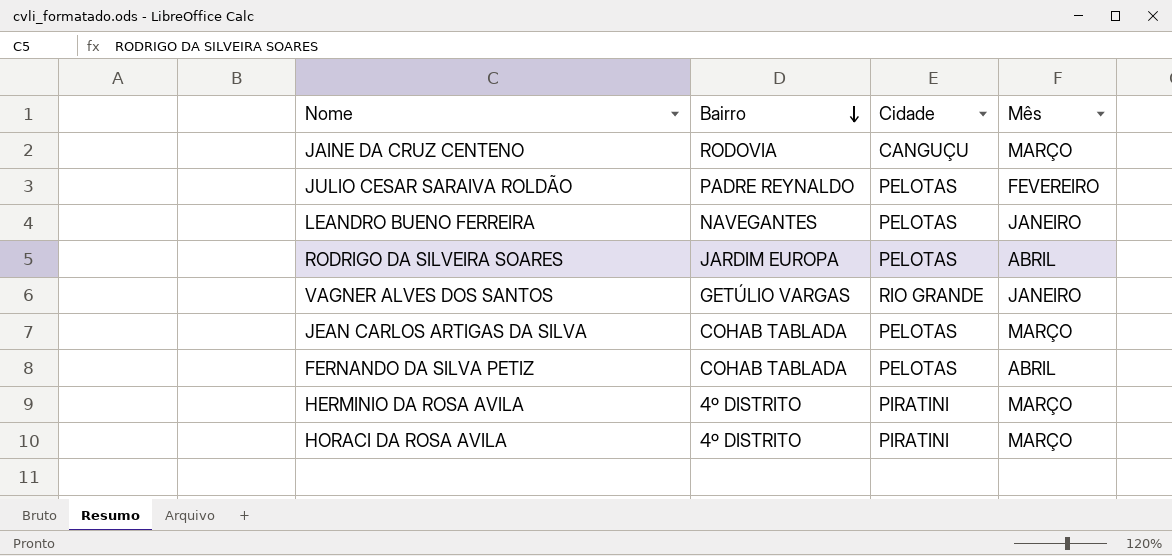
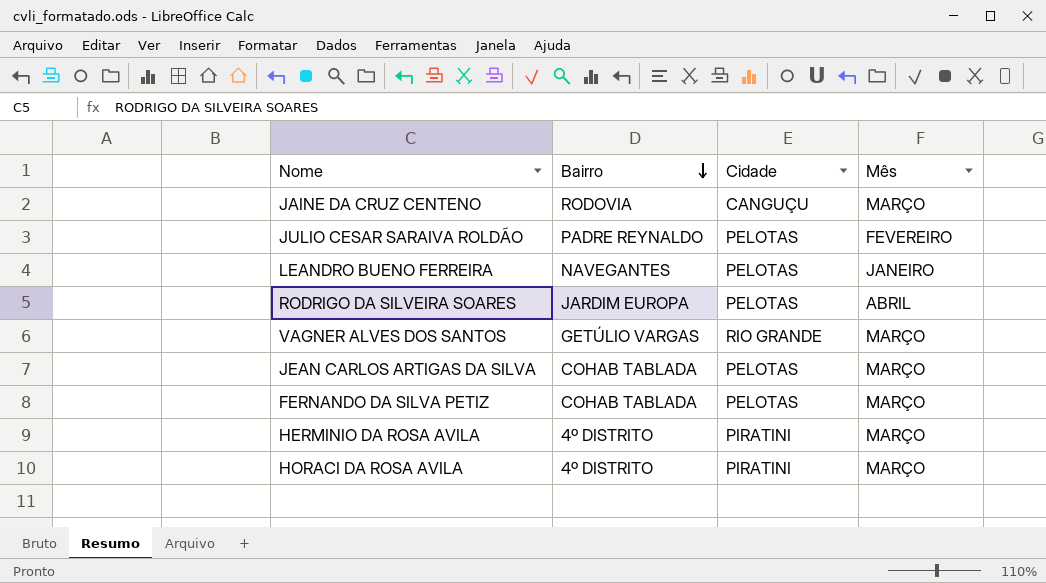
VAGNER ALVES DOS SANTOS | Mês: JANEIRO -> MARÇO
FERNANDO DA SILVA PETIZ | Mês: ABRIL -> MARÇO

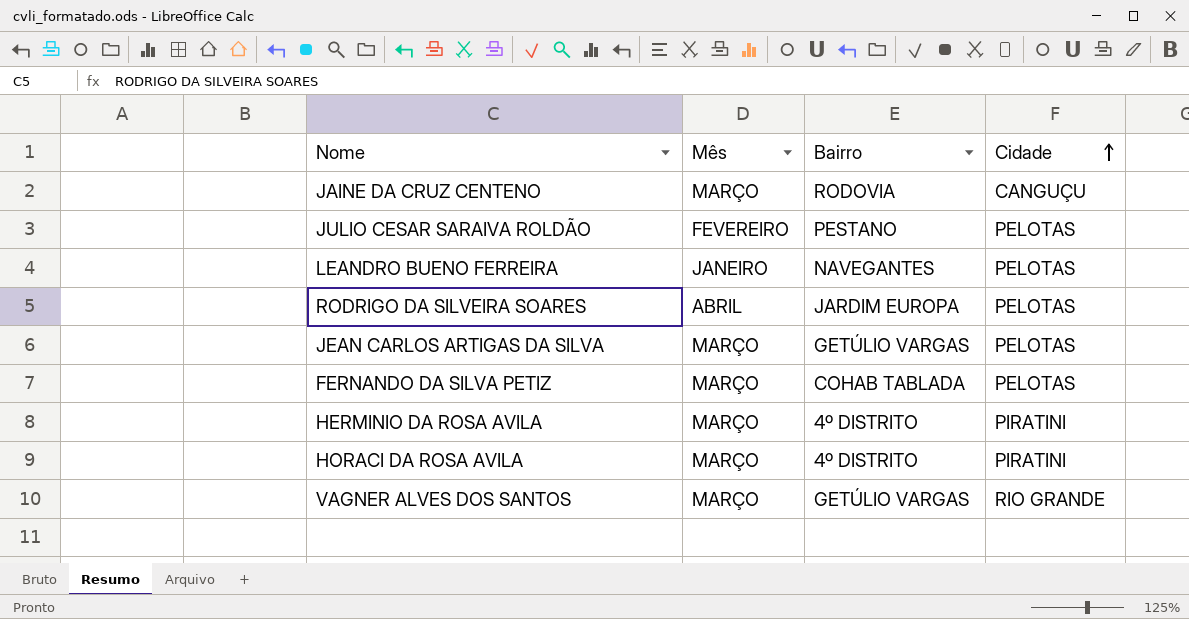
row order: Bairro descending -> Cidade ascending
column Mês | position: 4 -> 2
JULIO CESAR SARAIVA ROLDÃO | Bairro: PADRE REYNALDO -> PESTANO
JEAN CARLOS ARTIGAS DA SILVA | Bairro: COHAB TABLADA -> GETÚLIO VARGAS

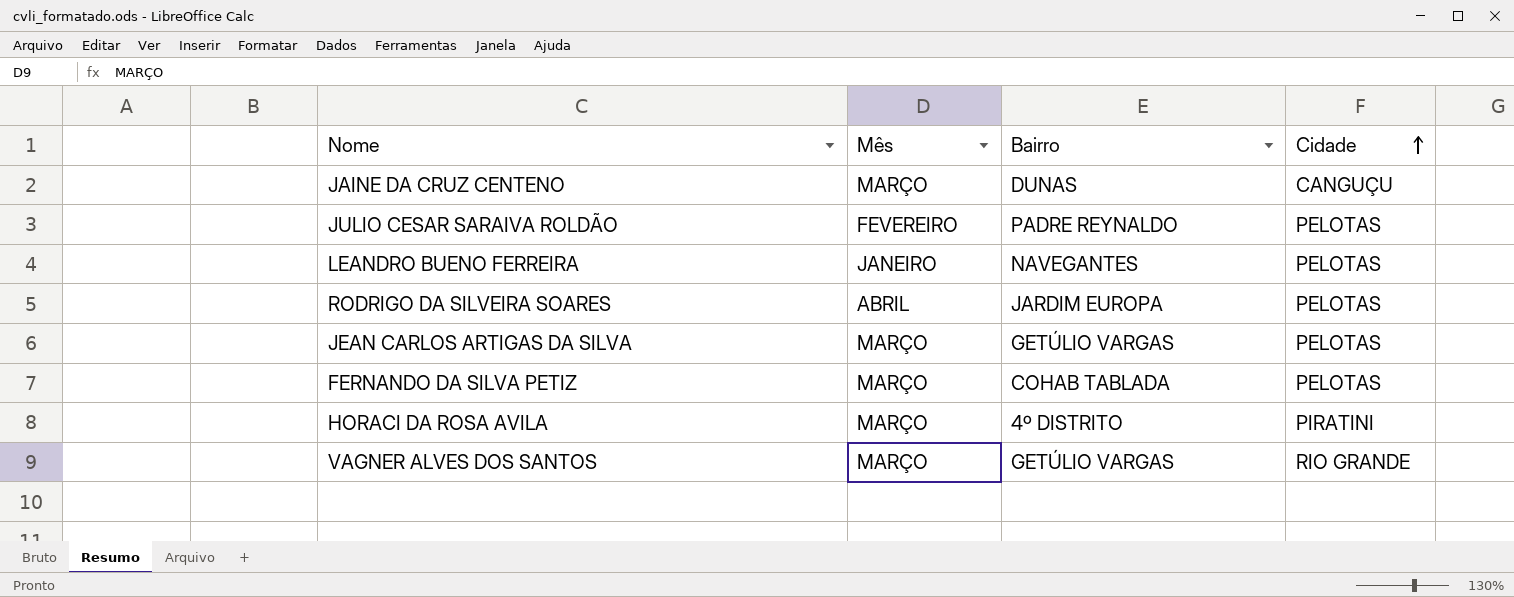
row HERMINIO DA ROSA AVILA: MARÇO | 4º DISTRITO | PIRATINI -> none
JAINE DA CRUZ CENTENO | Bairro: RODOVIA -> DUNAS
JULIO CESAR SARAIVA ROLDÃO | Bairro: PESTANO -> PADRE REYNALDO

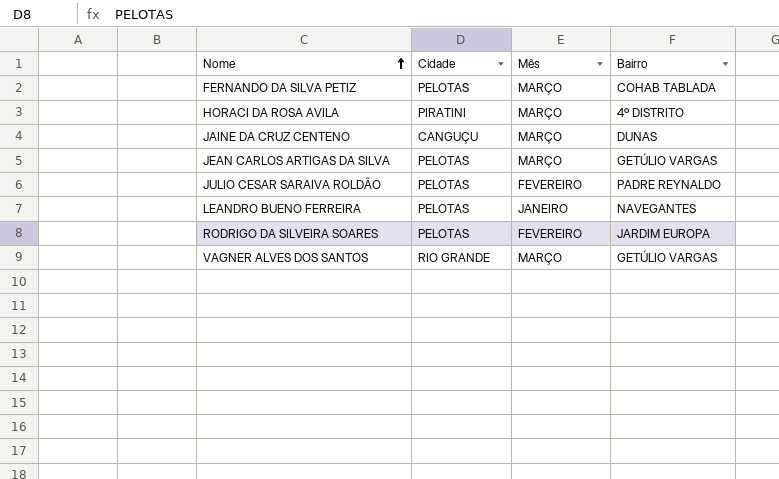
row order: Cidade ascending -> Nome ascending
column Cidade | position: 4 -> 2
RODRIGO DA SILVEIRA SOARES | Mês: ABRIL -> FEVEREIRO

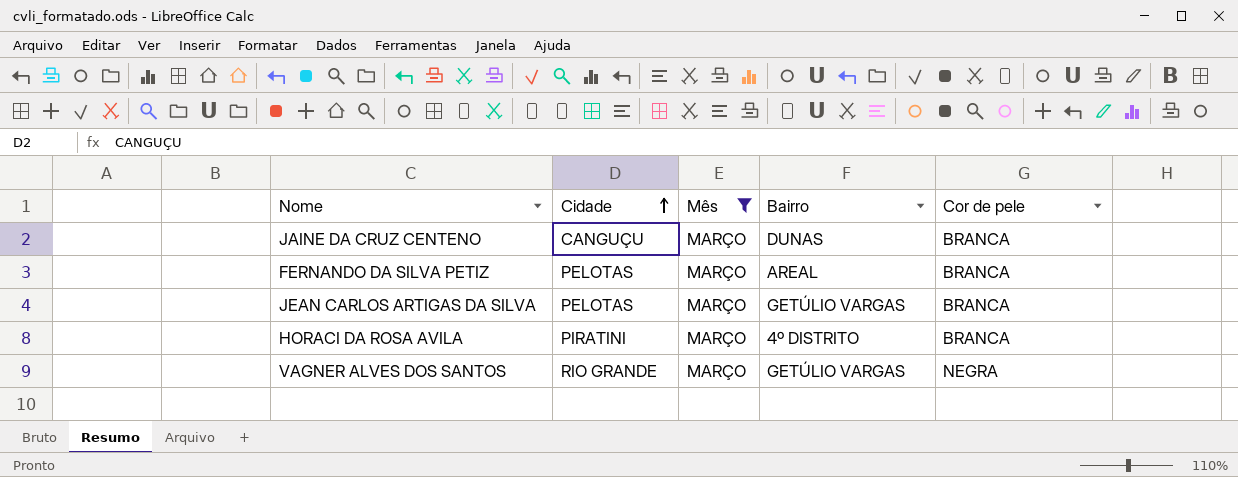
filter: none -> Mês = MARÇO
row order: Nome ascending -> Cidade ascending
column Cor de pele | position: none -> 5
FERNANDO DA SILVA PETIZ | Bairro: COHAB TABLADA -> AREAL

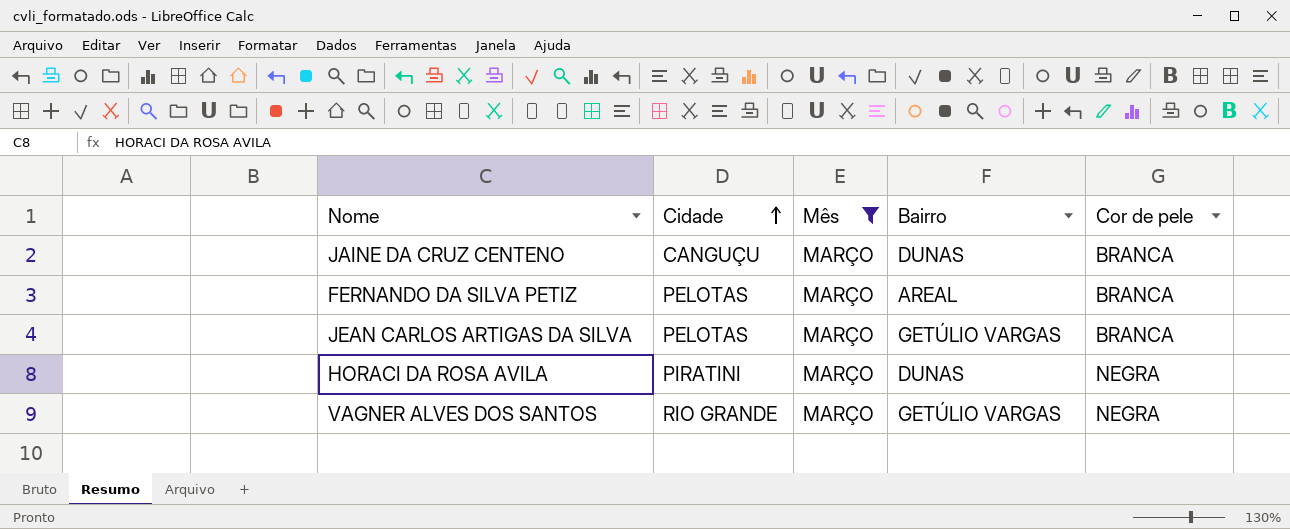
HORACI DA ROSA AVILA | Bairro: 4º DISTRITO -> DUNAS
HORACI DA ROSA AVILA | Cor de pele: BRANCA -> NEGRA

